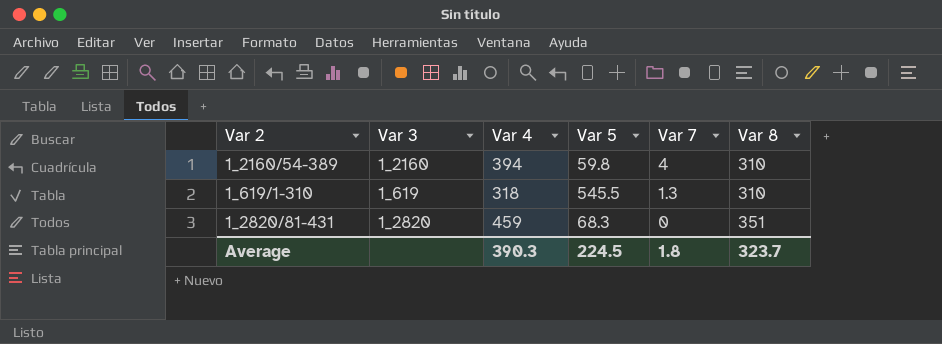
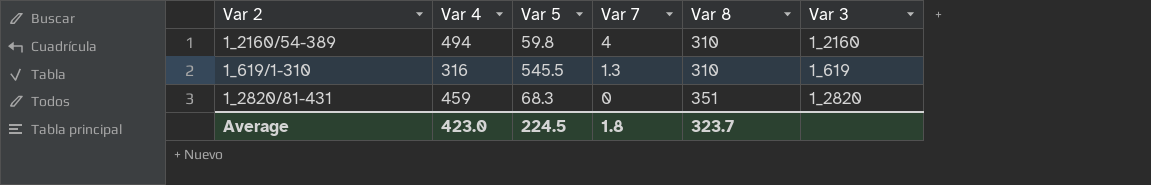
column Var 3 | position: 2 -> 6
1_2160/54-389 | Var 4: 394 -> 494
1_619/1-310 | Var 4: 318 -> 316
Average | Var 4: 390.3 -> 423.0

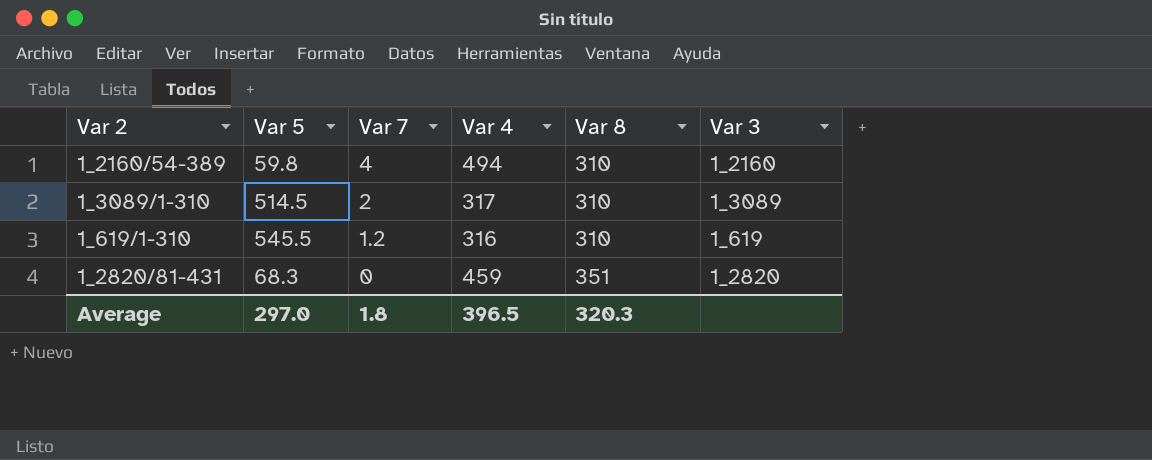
column Var 4 | position: 2 -> 4
row 1_3089/1-310: none -> 514.5 | 2 | 317 | 310 | 1_3089
1_619/1-310 | Var 7: 1.3 -> 1.2
Average | Var 5: 224.5 -> 297.0
Average | Var 4: 423.0 -> 396.5
Average | Var 8: 323.7 -> 320.3

